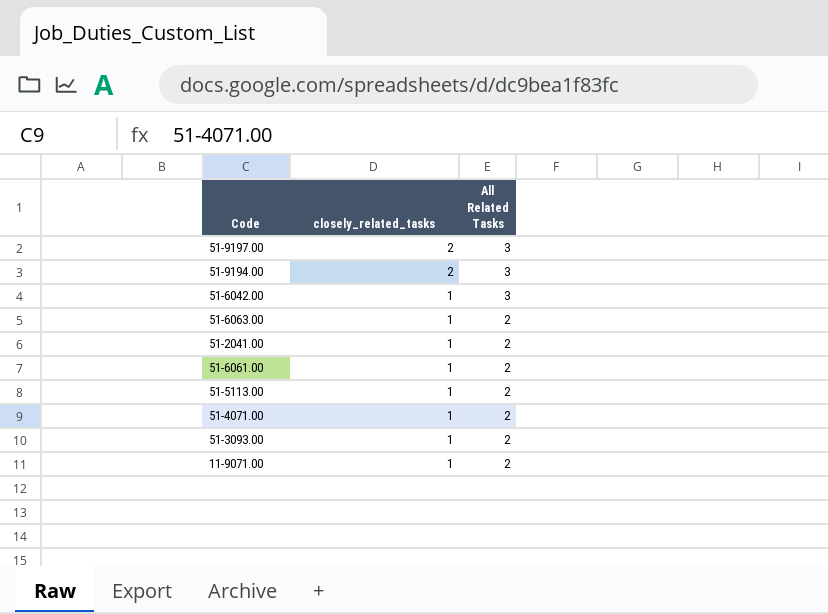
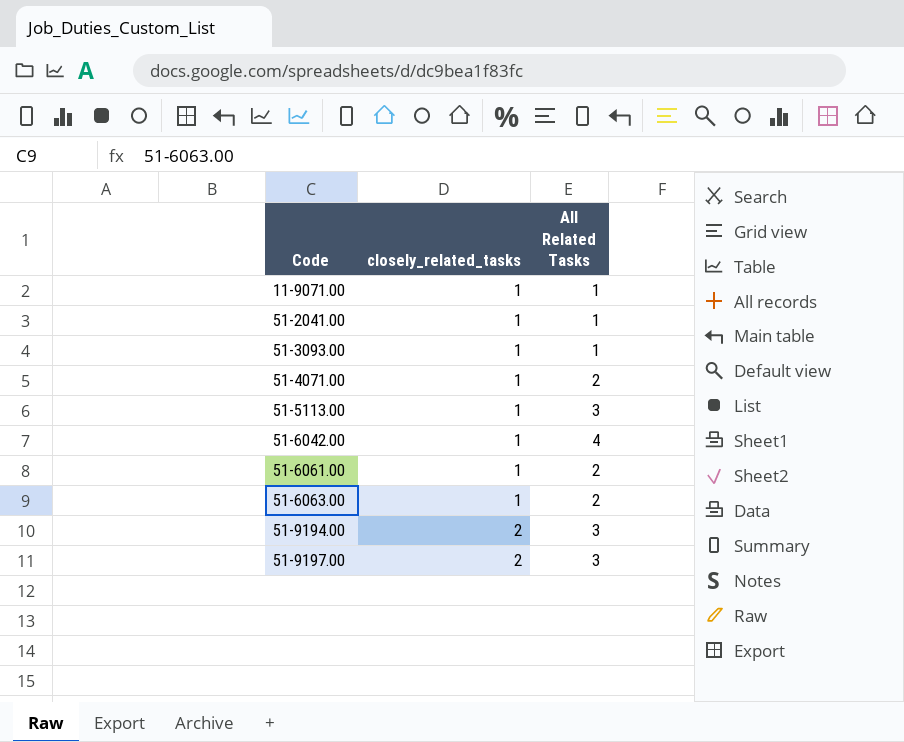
row order: closely_related_tasks descending -> Code ascending
11-9071.00 | All Related Tasks: 2 -> 1
51-2041.00 | All Related Tasks: 2 -> 1
51-3093.00 | All Related Tasks: 2 -> 1
51-5113.00 | All Related Tasks: 2 -> 3
51-6042.00 | All Related Tasks: 3 -> 4

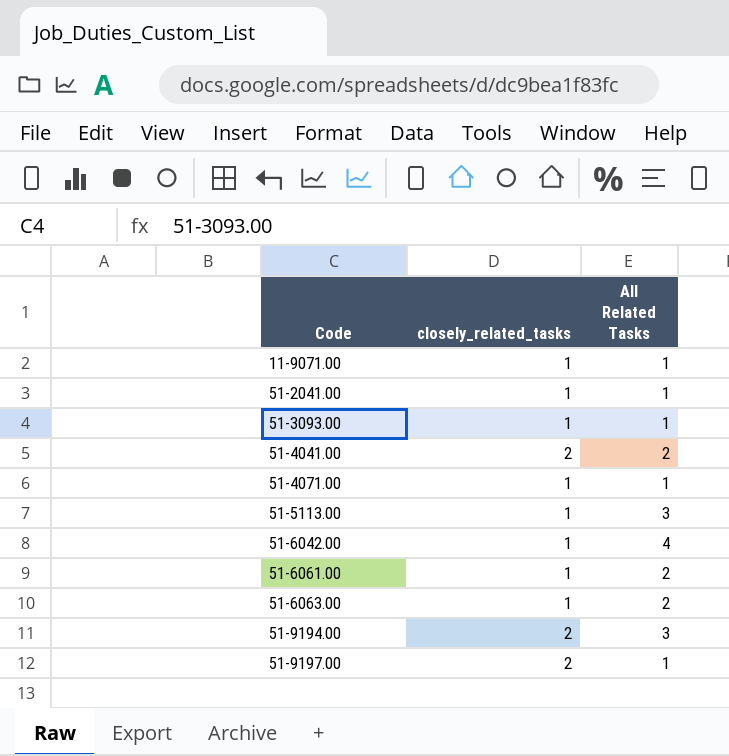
row 51-4041.00: none -> 2 | 2
51-4071.00 | All Related Tasks: 2 -> 1
51-9197.00 | All Related Tasks: 3 -> 1

